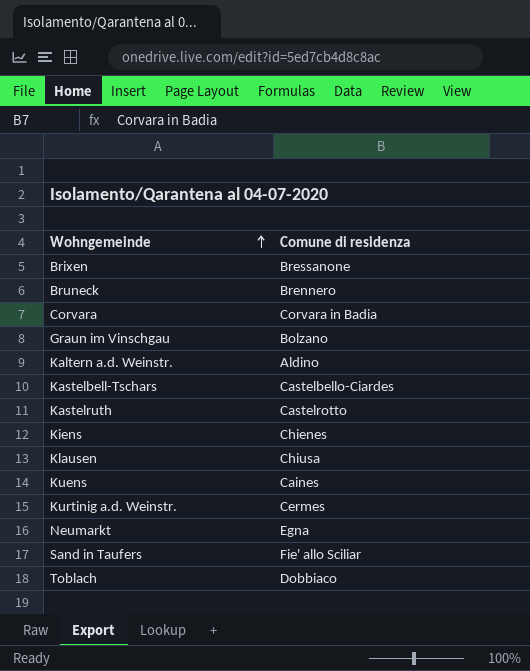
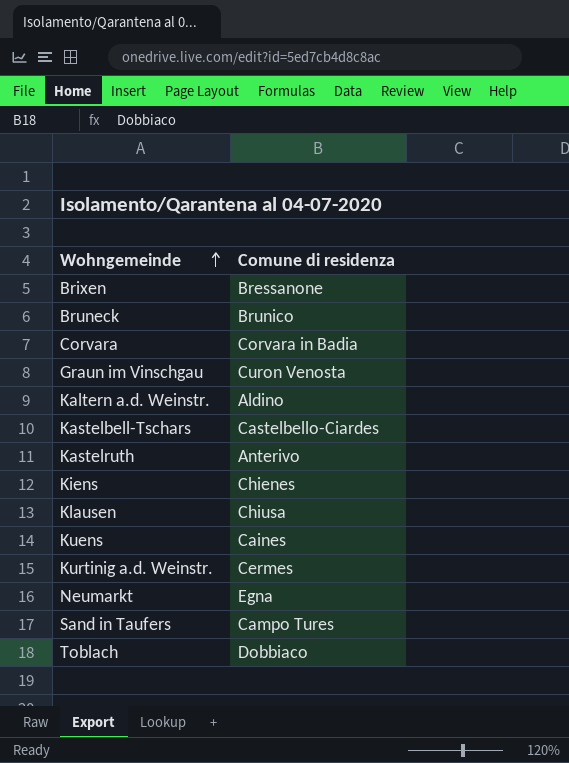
Bruneck | Comune di residenza: Brennero -> Brunico
Graun im Vinschgau | Comune di residenza: Bolzano -> Curon Venosta
Kastelruth | Comune di residenza: Castelrotto -> Anterivo
Sand in Taufers | Comune di residenza: Fie' allo Sciliar -> Campo Tures

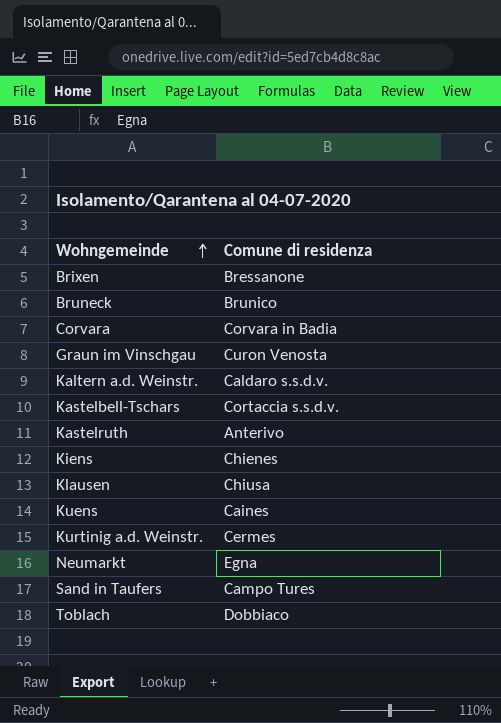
Kaltern a.d. Weinstr. | Comune di residenza: Aldino -> Caldaro s.s.d.v.
Kastelbell-Tschars | Comune di residenza: Castelbello-Ciardes -> Cortaccia s.s.d.v.

